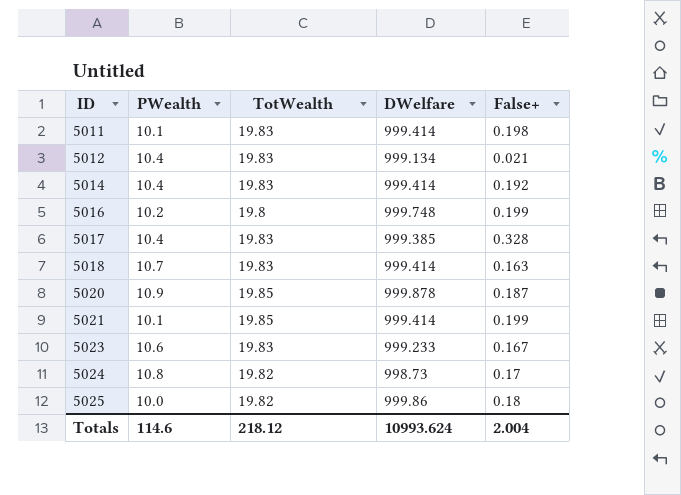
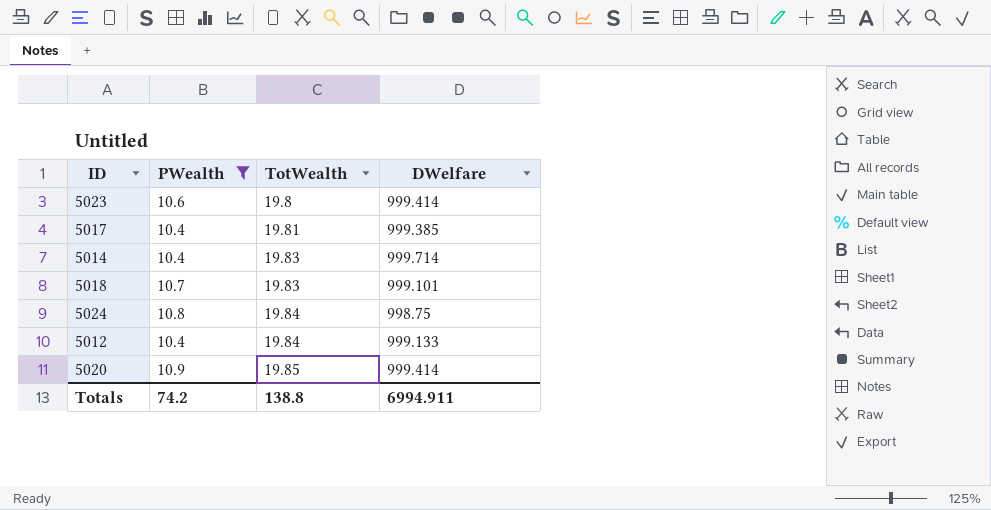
filter: none -> PWealth >= 10.4
row order: ID ascending -> TotWealth ascending
column False+ | position: 5 -> none
5023 | TotWealth: 19.83 -> 19.8
5023 | DWelfare: 999.233 -> 999.414
5017 | TotWealth: 19.83 -> 19.81
5014 | DWelfare: 999.414 -> 999.714
5018 | DWelfare: 999.414 -> 999.101
5024 | TotWealth: 19.82 -> 19.84
5024 | DWelfare: 998.73 -> 998.75
5012 | TotWealth: 19.83 -> 19.84
5012 | DWelfare: 999.134 -> 999.133
5020 | DWelfare: 999.878 -> 999.414
Totals | PWealth: 114.6 -> 74.2
Totals | TotWealth: 218.12 -> 138.8
Totals | DWelfare: 10993.624 -> 6994.911

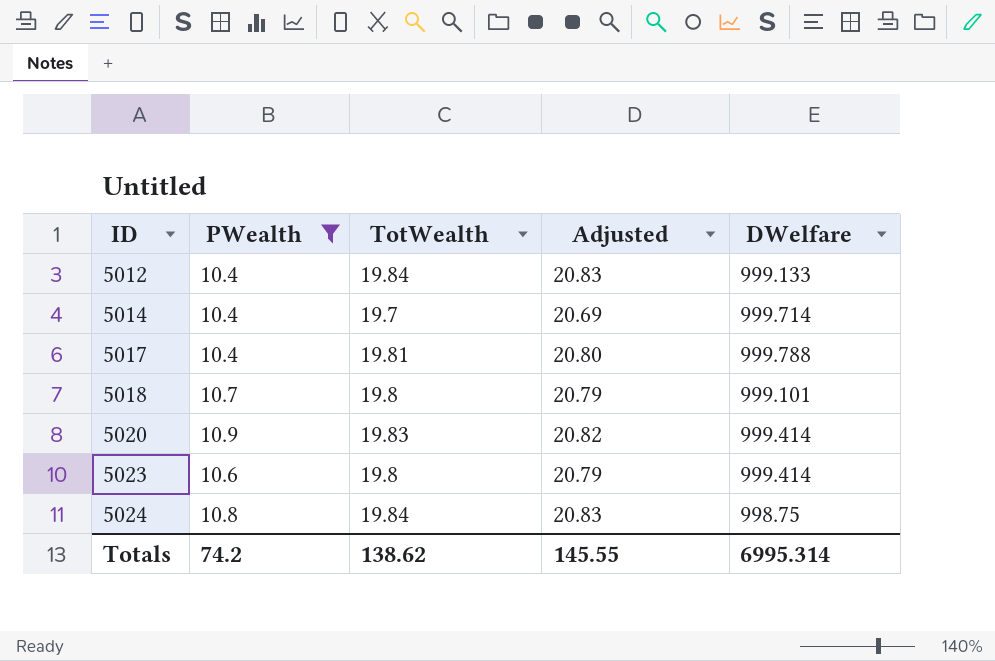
row order: TotWealth ascending -> ID ascending
column Adjusted | formula: none -> [TotWealth] * 1.05
5014 | TotWealth: 19.83 -> 19.7
5017 | DWelfare: 999.385 -> 999.788
5018 | TotWealth: 19.83 -> 19.8
5020 | TotWealth: 19.85 -> 19.83
Totals | TotWealth: 138.8 -> 138.62
Totals | DWelfare: 6994.911 -> 6995.314

